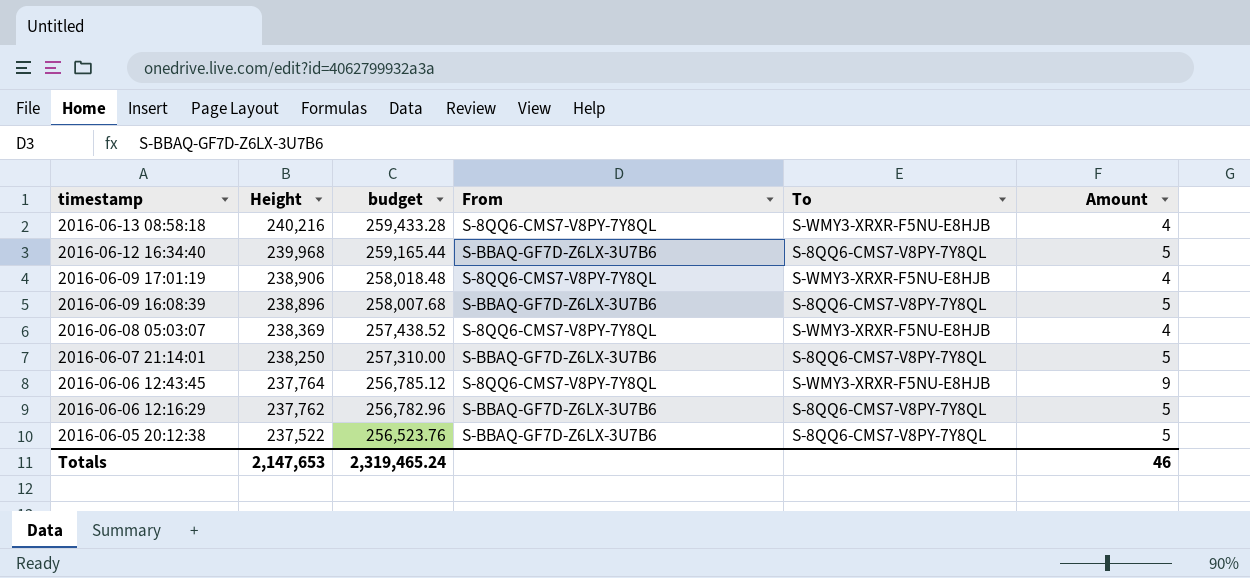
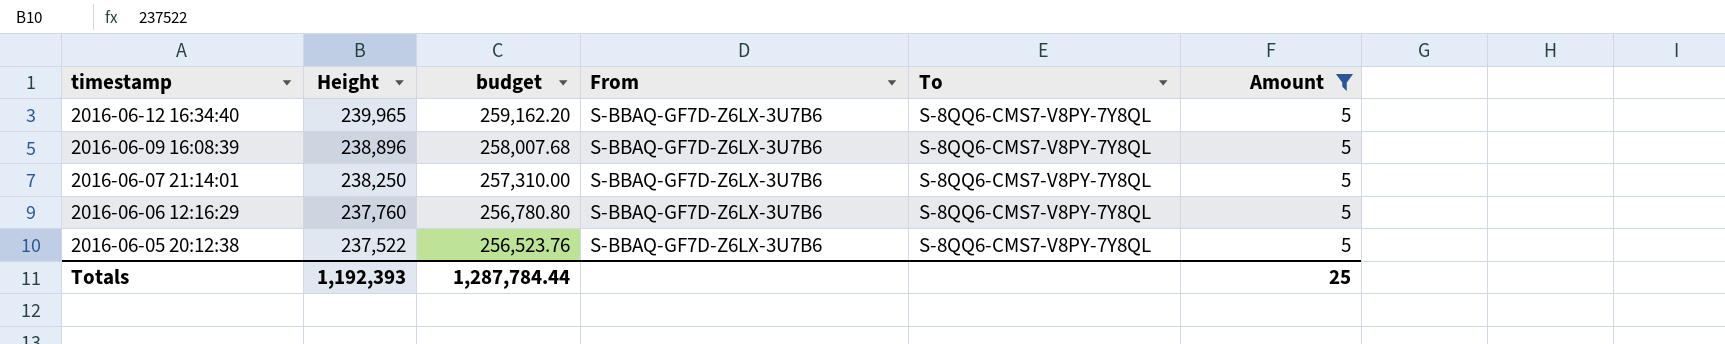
filter: none -> Amount = 5
2016-06-12 16:34:40 | Height: 239,968 -> 239,965
2016-06-12 16:34:40 | budget: 259,165.44 -> 259,162.20
2016-06-06 12:16:29 | Height: 237,762 -> 237,760
2016-06-06 12:16:29 | budget: 256,782.96 -> 256,780.80
Totals | Height: 2,147,653 -> 1,192,393
Totals | budget: 2,319,465.24 -> 1,287,784.44
Totals | Amount: 46 -> 25

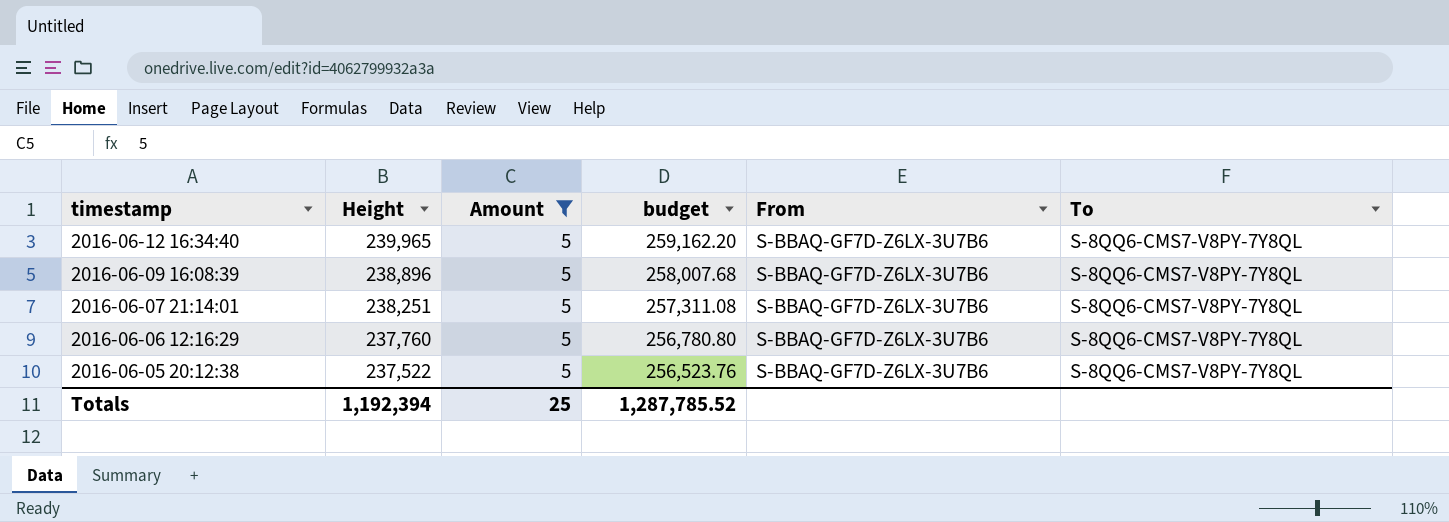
column Amount | position: 6 -> 3
2016-06-07 21:14:01 | Height: 238,250 -> 238,251
2016-06-07 21:14:01 | budget: 257,310.00 -> 257,311.08
Totals | Height: 1,192,393 -> 1,192,394
Totals | budget: 1,287,784.44 -> 1,287,785.52

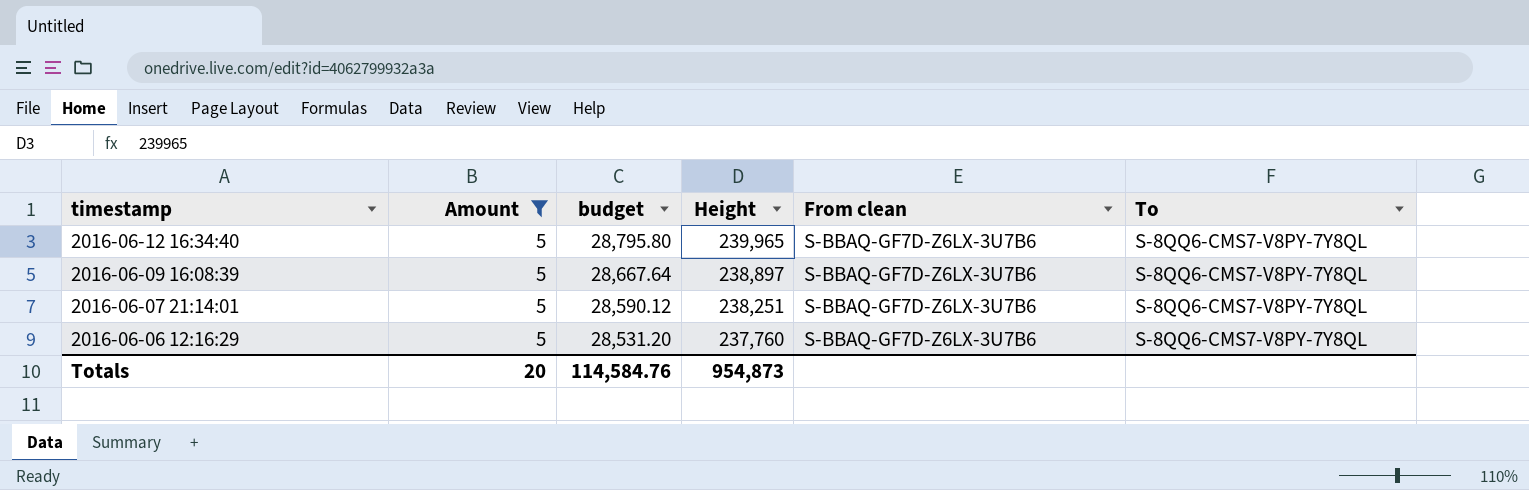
column budget | formula: [Height] * 1.08 -> [Height] * 0.12
column Height | position: 2 -> 4
column name: From -> From clean
row 2016-06-05 20:12:38: 237,522 | 5 | 256,523.76 | S-BBAQ-GF7D-Z6LX-3U7B6 | S-8QQ6-CMS7-V8PY-7Y8QL -> none
2016-06-09 16:08:39 | Height: 238,896 -> 238,897
Totals | Amount: 25 -> 20
Totals | budget: 1,287,785.52 -> 114,584.76
Totals | Height: 1,192,394 -> 954,873

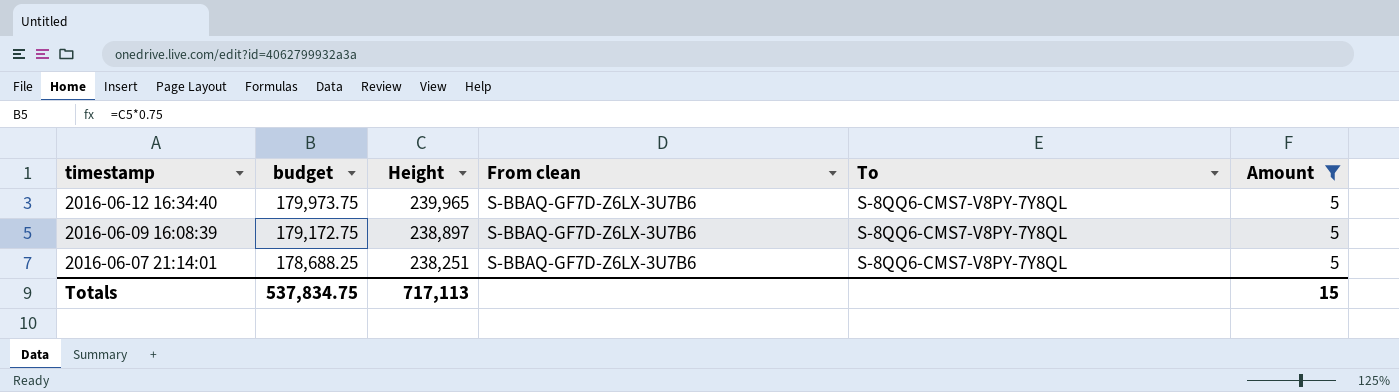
column budget | formula: [Height] * 0.12 -> [Height] * 0.75
column Amount | position: 2 -> 6
row 2016-06-06 12:16:29: 5 | 28,531.20 | 237,760 | S-BBAQ-GF7D-Z6LX-3U7B6 | S-8QQ6-CMS7-V8PY-7Y8QL -> none
Totals | budget: 114,584.76 -> 537,834.75
Totals | Height: 954,873 -> 717,113
Totals | Amount: 20 -> 15

